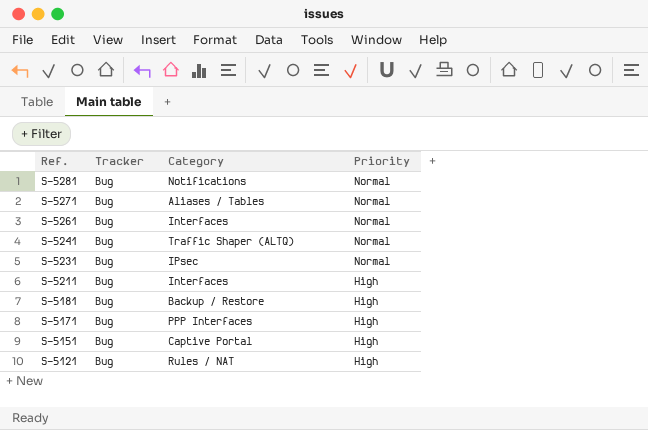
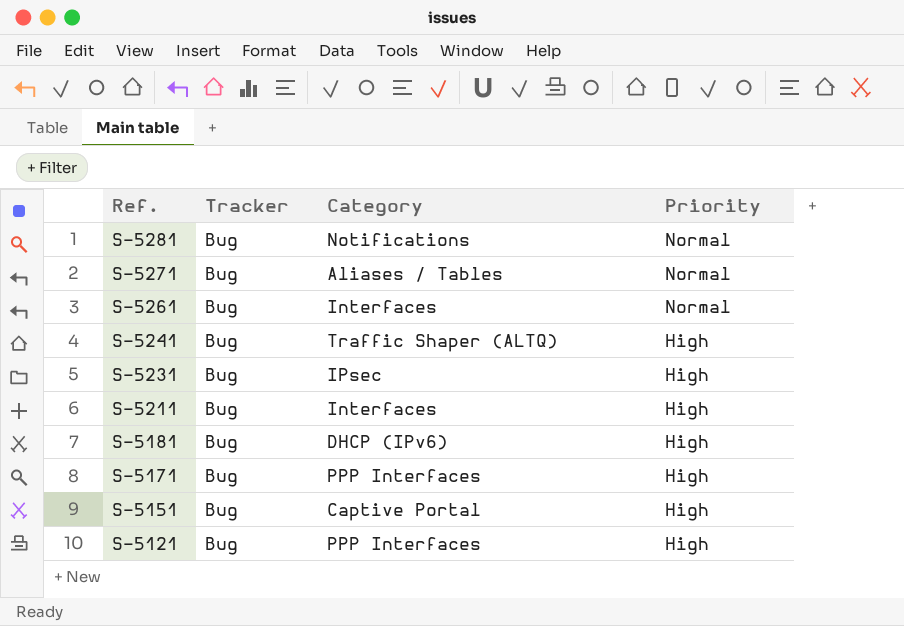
S-5241 | Priority: Normal -> High
S-5231 | Priority: Normal -> High
S-5181 | Category: Backup / Restore -> DHCP (IPv6)
S-5121 | Category: Rules / NAT -> PPP Interfaces

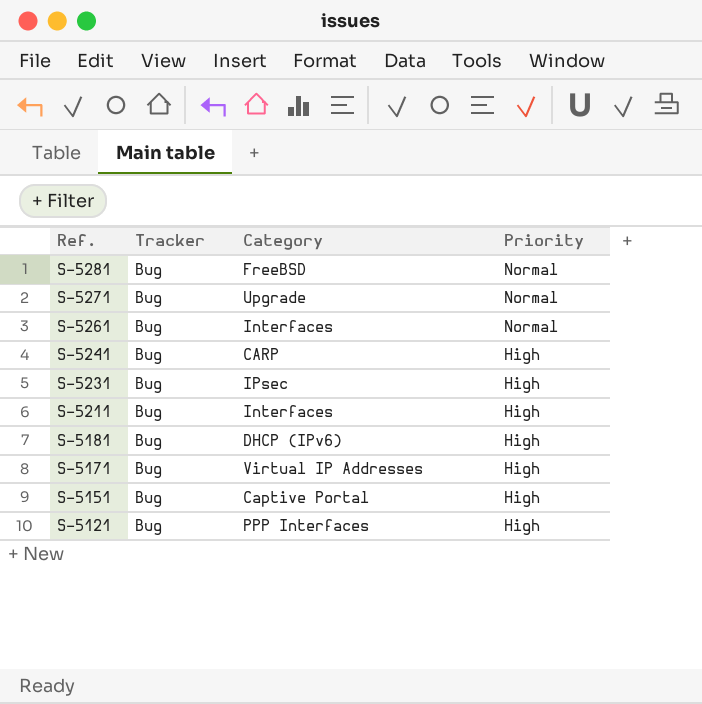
S-5281 | Category: Notifications -> FreeBSD
S-5271 | Category: Aliases / Tables -> Upgrade
S-5241 | Category: Traffic Shaper (ALTQ) -> CARP
S-5171 | Category: PPP Interfaces -> Virtual IP Addresses

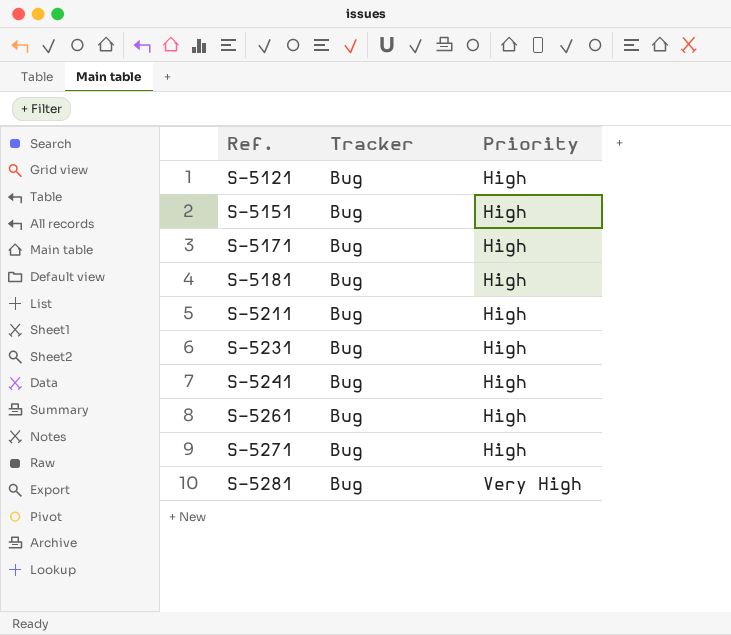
row order: Ref. descending -> Ref. ascending
column Category | position: 3 -> none
S-5261 | Priority: Normal -> High
S-5271 | Priority: Normal -> High
S-5281 | Priority: Normal -> Very High

